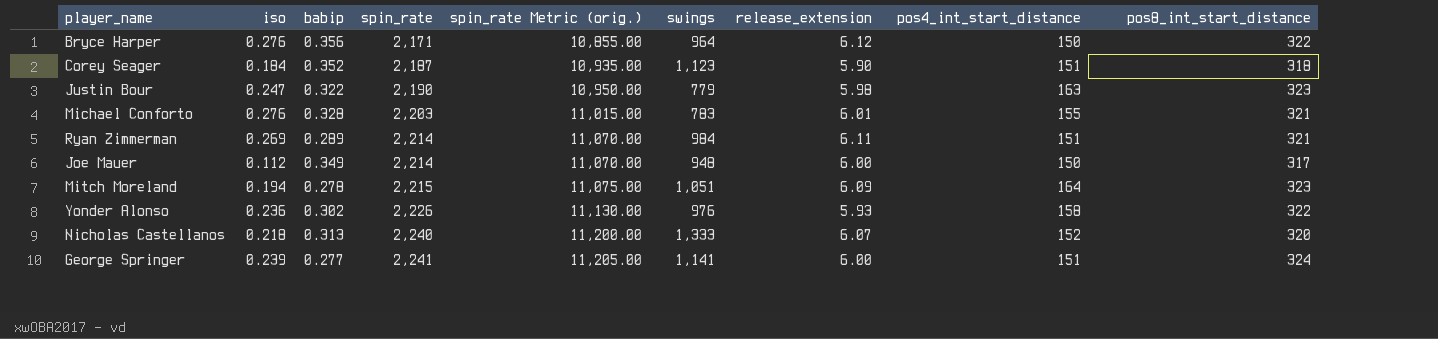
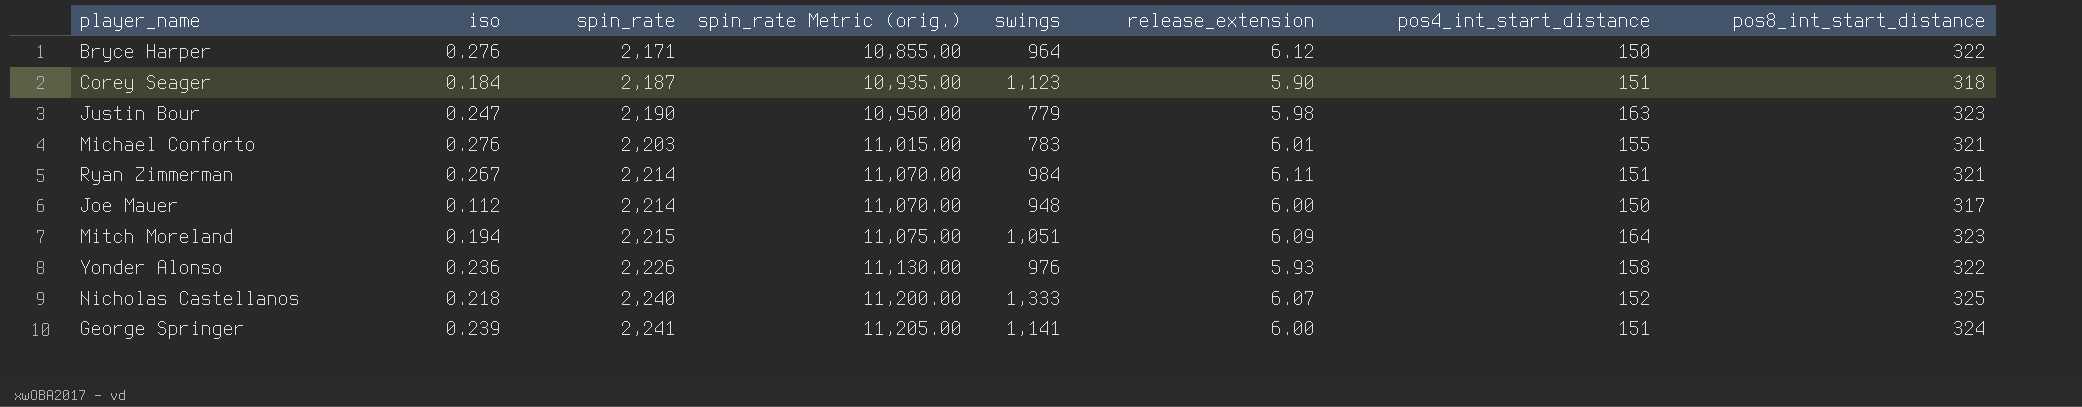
column babip | position: 3 -> none
Ryan Zimmerman | iso: 0.269 -> 0.267
Nicholas Castellanos | pos8_int_start_distance: 320 -> 325

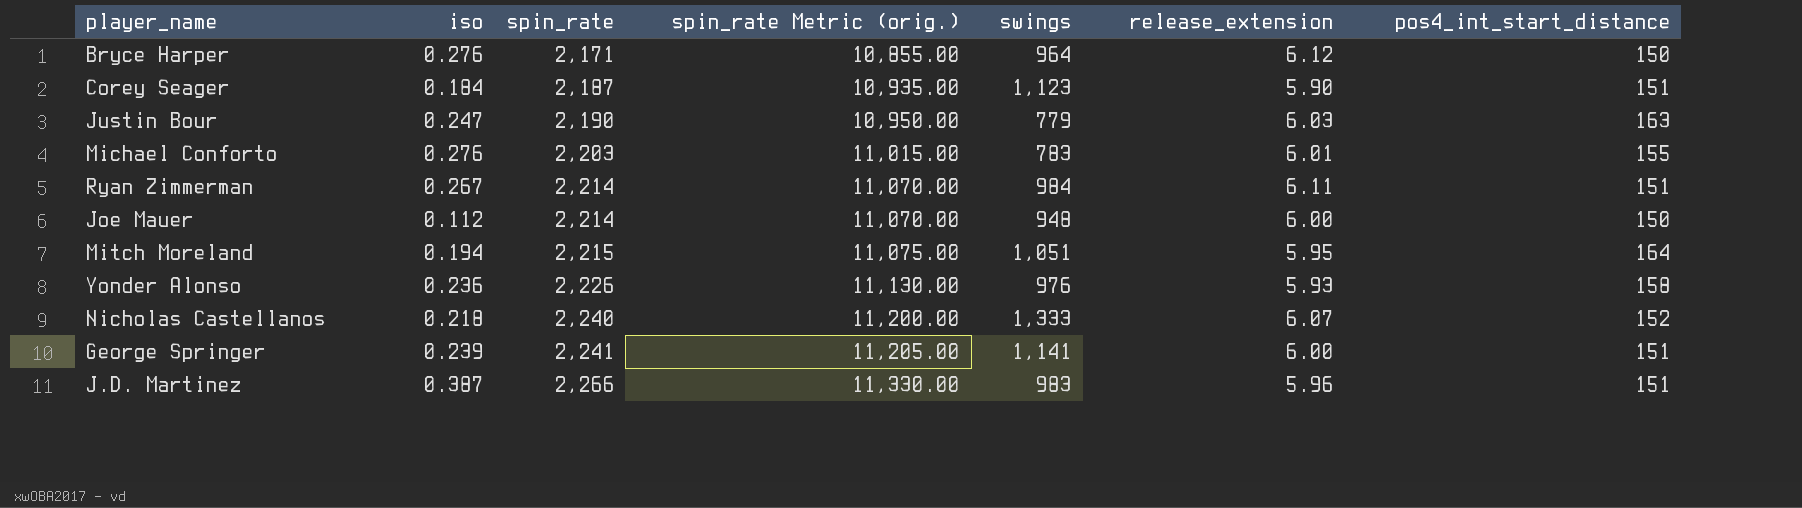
column pos8_int_start_distance | position: 8 -> none
Justin Bour | release_extension: 5.98 -> 6.03
Mitch Moreland | release_extension: 6.09 -> 5.95
row J.D. Martinez: none -> 0.387 | 2,266 | 11,330.00 | 983 | 5.96 | 151

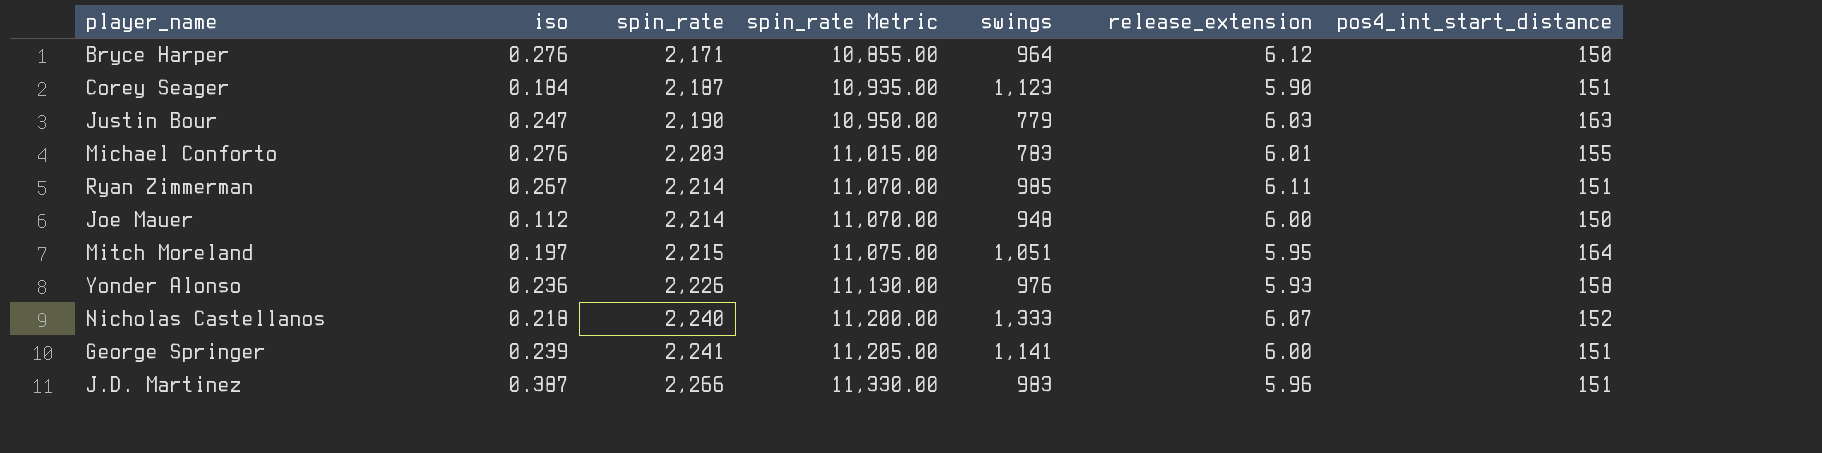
column name: spin_rate Metric (orig.) -> spin_rate Metric
Ryan Zimmerman | swings: 984 -> 985
Mitch Moreland | iso: 0.194 -> 0.197

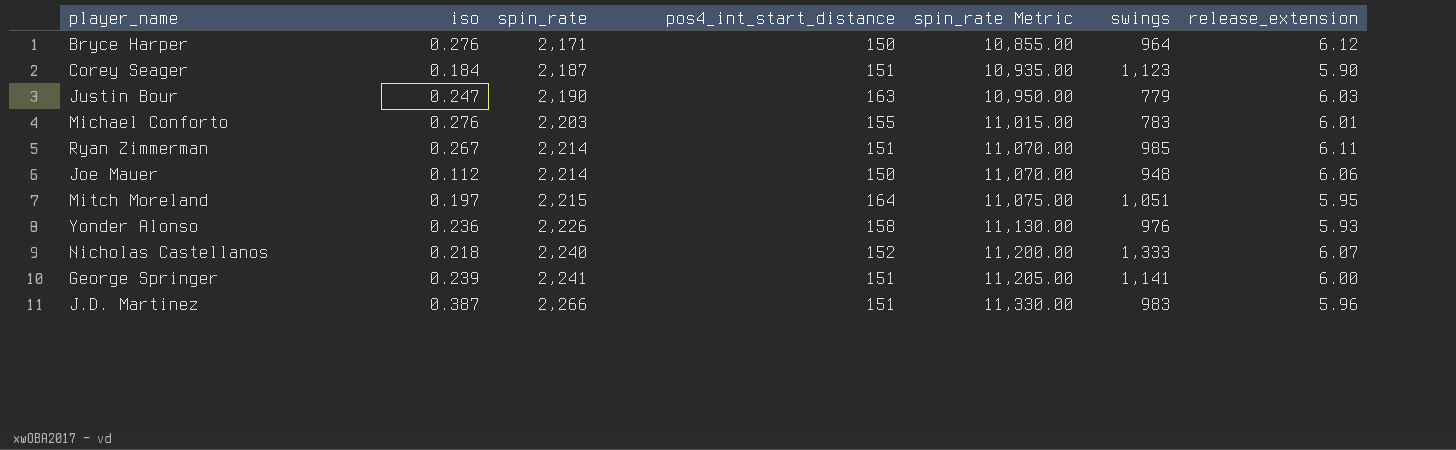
column pos4_int_start_distance | position: 7 -> 4
Joe Mauer | release_extension: 6.00 -> 6.06

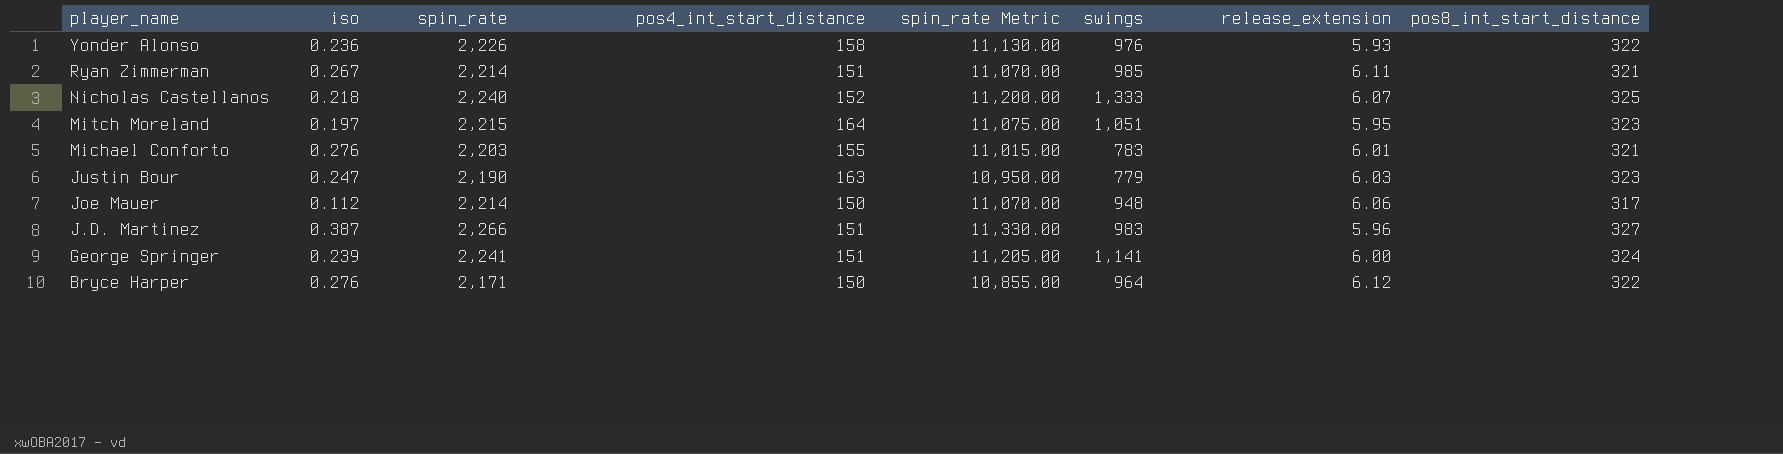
row order: spin_rate ascending -> player_name descending
column pos8_int_start_distance | position: none -> 8
row Corey Seager: 0.184 | 2,187 | 151 | 10,935.00 | 1,123 | 5.90 -> none

